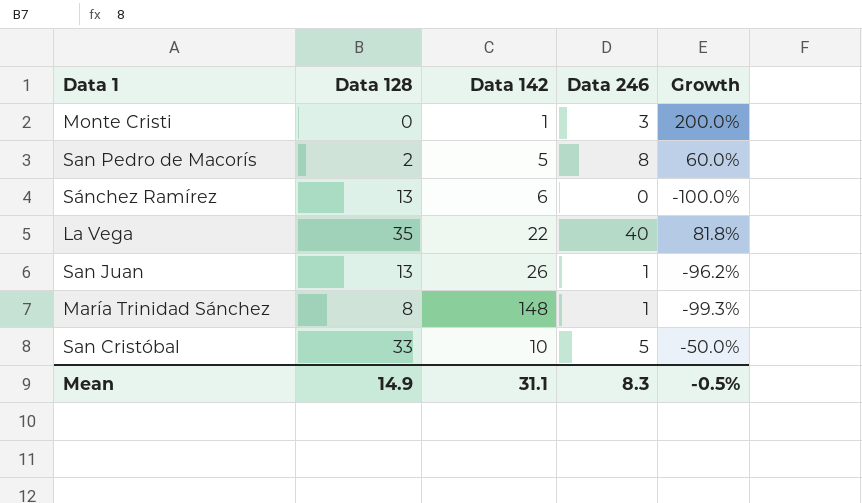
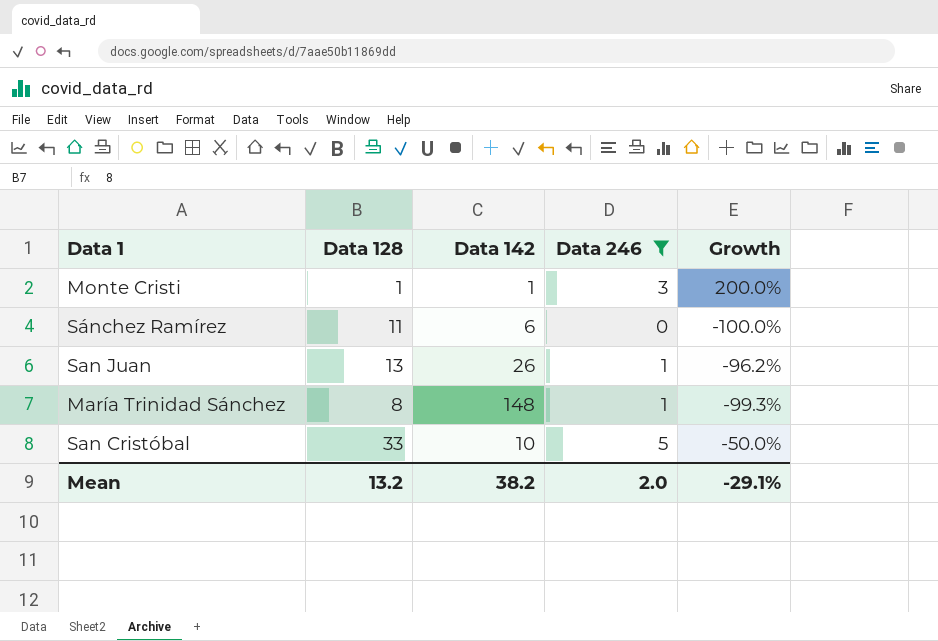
filter: none -> Data 246 <= 5
Monte Cristi | Data 128: 0 -> 1
Sánchez Ramírez | Data 128: 13 -> 11
Mean | Data 128: 14.9 -> 13.2
Mean | Data 142: 31.1 -> 38.2
Mean | Data 246: 8.3 -> 2.0
Mean | Growth: -0.5% -> -29.1%

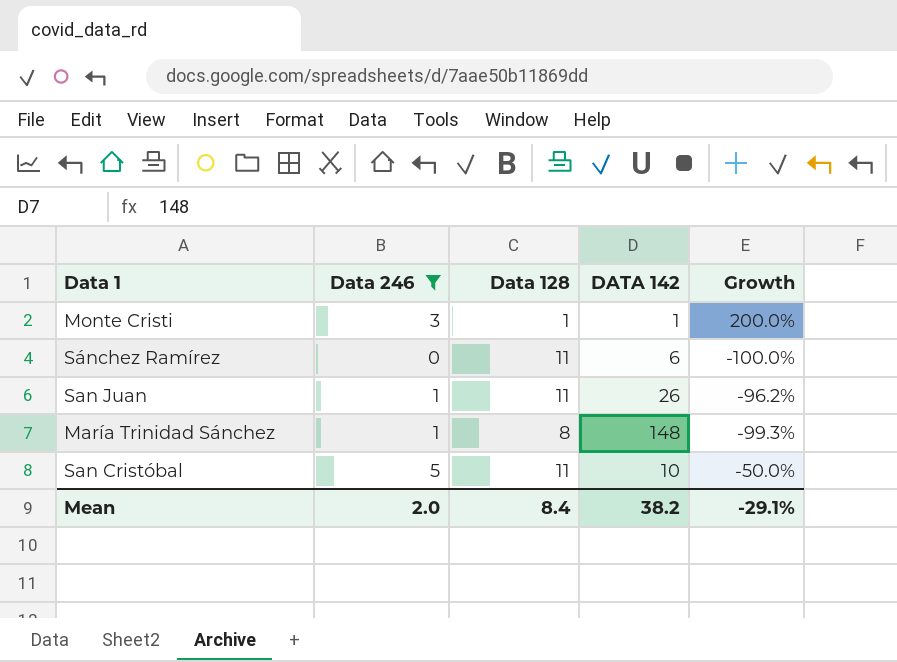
column Data 246 | position: 4 -> 2
column name: Data 142 -> DATA 142
San Juan | Data 128: 13 -> 11
San Cristóbal | Data 128: 33 -> 11
Mean | Data 128: 13.2 -> 8.4

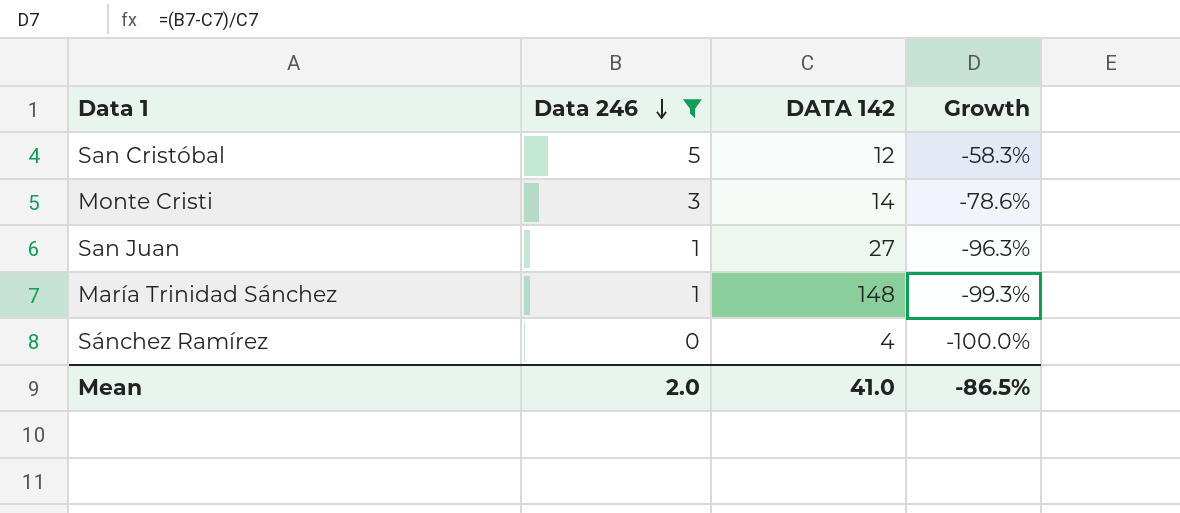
row order: none -> Data 246 descending
column Data 128 | position: 3 -> none
San Cristóbal | DATA 142: 10 -> 12
San Cristóbal | Growth: -50.0% -> -58.3%
Monte Cristi | DATA 142: 1 -> 14
Monte Cristi | Growth: 200.0% -> -78.6%
San Juan | DATA 142: 26 -> 27
San Juan | Growth: -96.2% -> -96.3%
Sánchez Ramírez | DATA 142: 6 -> 4
Mean | DATA 142: 38.2 -> 41.0
Mean | Growth: -29.1% -> -86.5%

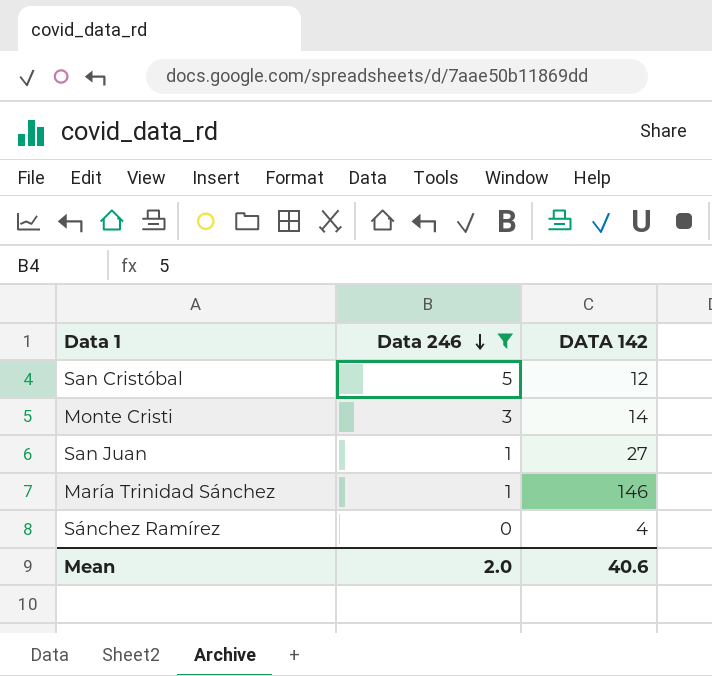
column Growth | formula: ([Data 246] - [DATA 142]) / [DATA 142] -> none
María Trinidad Sánchez | DATA 142: 148 -> 146
Mean | DATA 142: 41.0 -> 40.6

